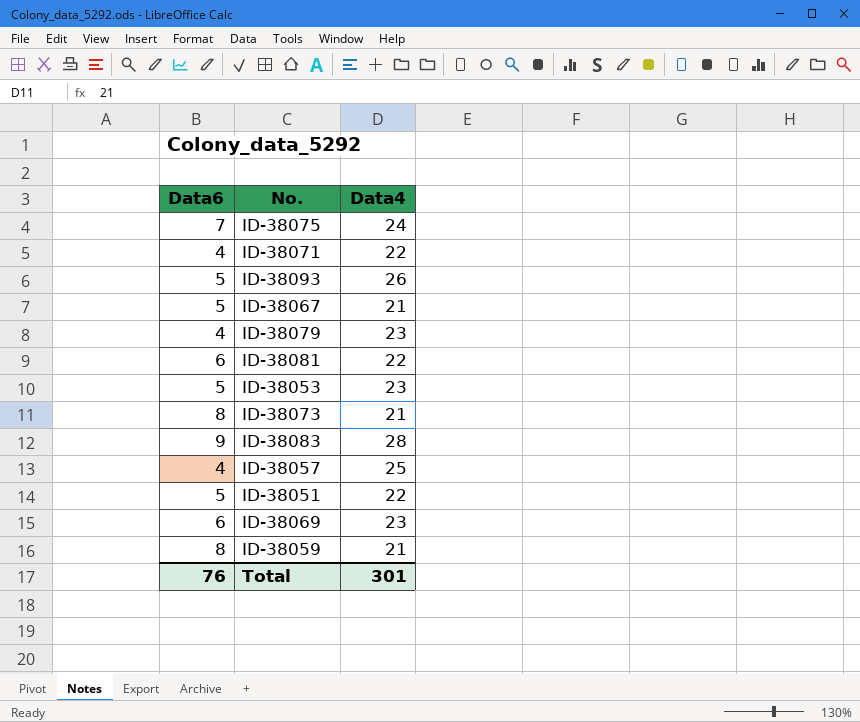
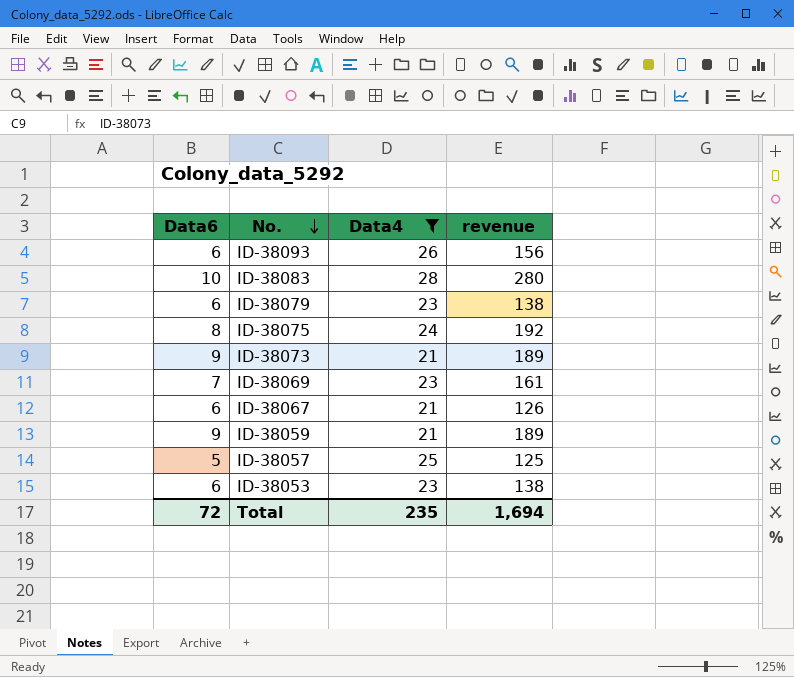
filter: none -> Data4 != 22
row order: none -> No. descending
column revenue | formula: none -> [Data6] * [Data4]
ID-38093 | Data6: 5 -> 6
ID-38083 | Data6: 9 -> 10
ID-38079 | Data6: 4 -> 6
ID-38075 | Data6: 7 -> 8
ID-38073 | Data6: 8 -> 9
ID-38069 | Data6: 6 -> 7
ID-38067 | Data6: 5 -> 6
ID-38059 | Data6: 8 -> 9
ID-38057 | Data6: 4 -> 5
ID-38053 | Data6: 5 -> 6
Total | Data6: 76 -> 72
Total | Data4: 301 -> 235

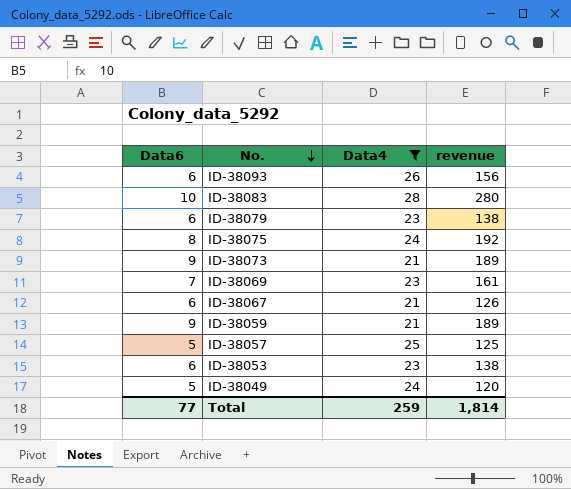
row ID-38049: none -> 5 | 24 | 120
Total | Data6: 72 -> 77
Total | Data4: 235 -> 259
Total | revenue: 1,694 -> 1,814

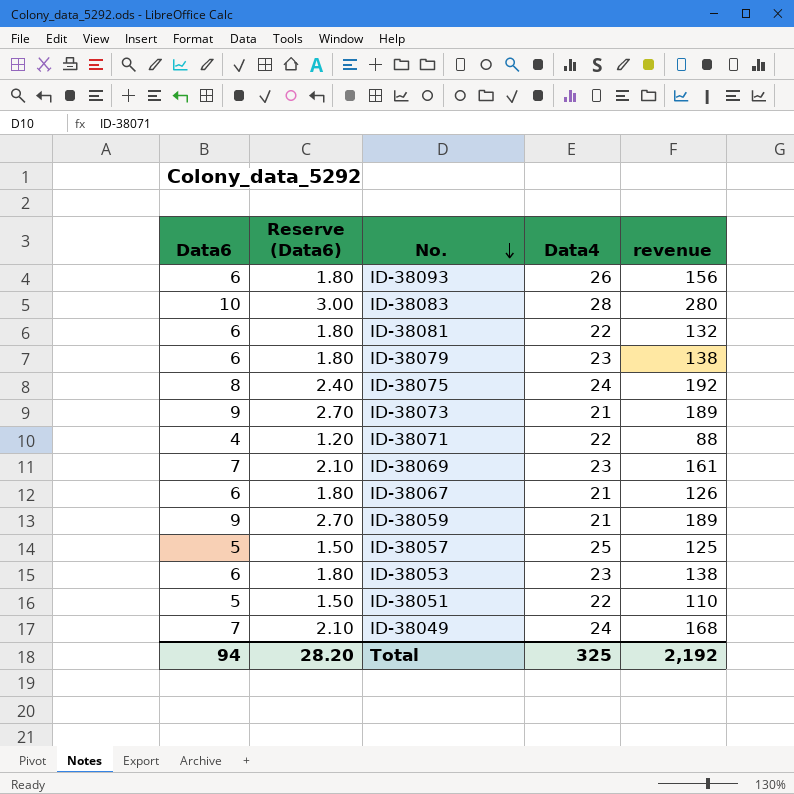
filter: Data4 != 22 -> none
column Reserve (Data6) | formula: none -> [Data6] * 0.3
ID-38049 | Data6: 5 -> 7
ID-38049 | revenue: 120 -> 168
Total | Data6: 77 -> 94
Total | Data4: 259 -> 325
Total | revenue: 1,814 -> 2,192

